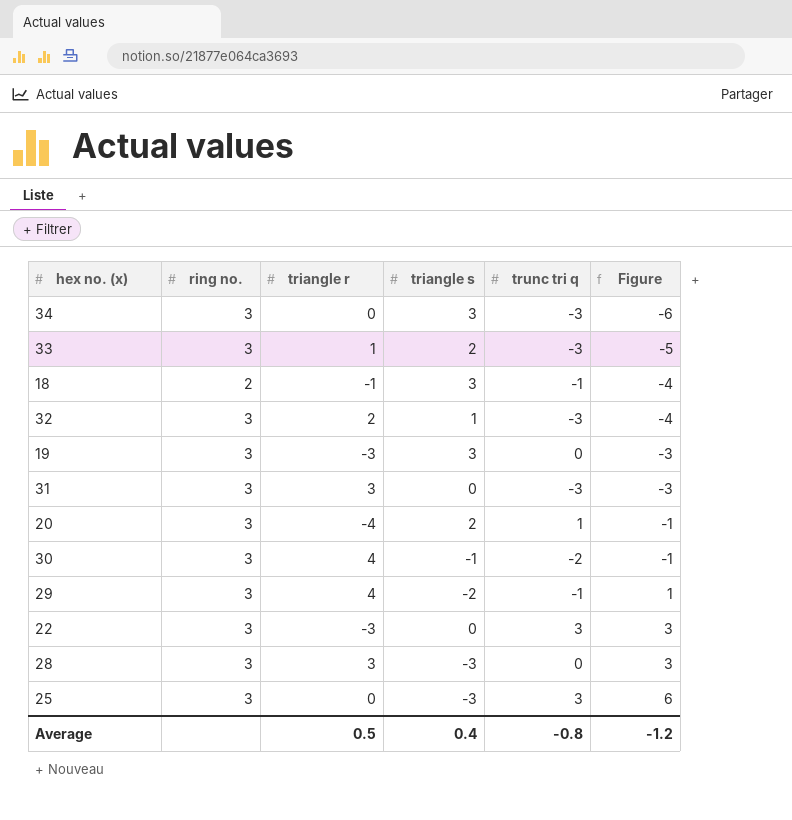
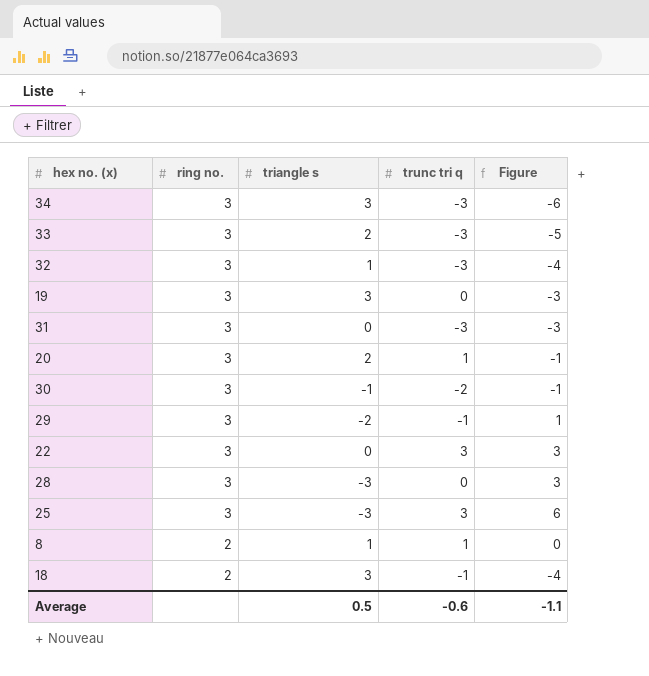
row order: Figure ascending -> ring no. descending
column triangle r | position: 3 -> none
row 8: none -> 2 | 1 | 1 | 0
Average | triangle s: 0.4 -> 0.5
Average | trunc tri q: -0.8 -> -0.6
Average | Figure: -1.2 -> -1.1

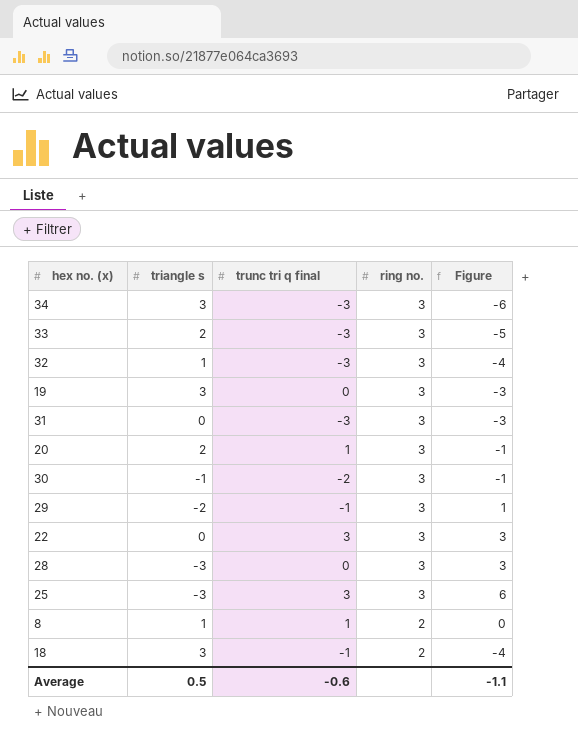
column name: trunc tri q -> trunc tri q final
column ring no. | position: 2 -> 4

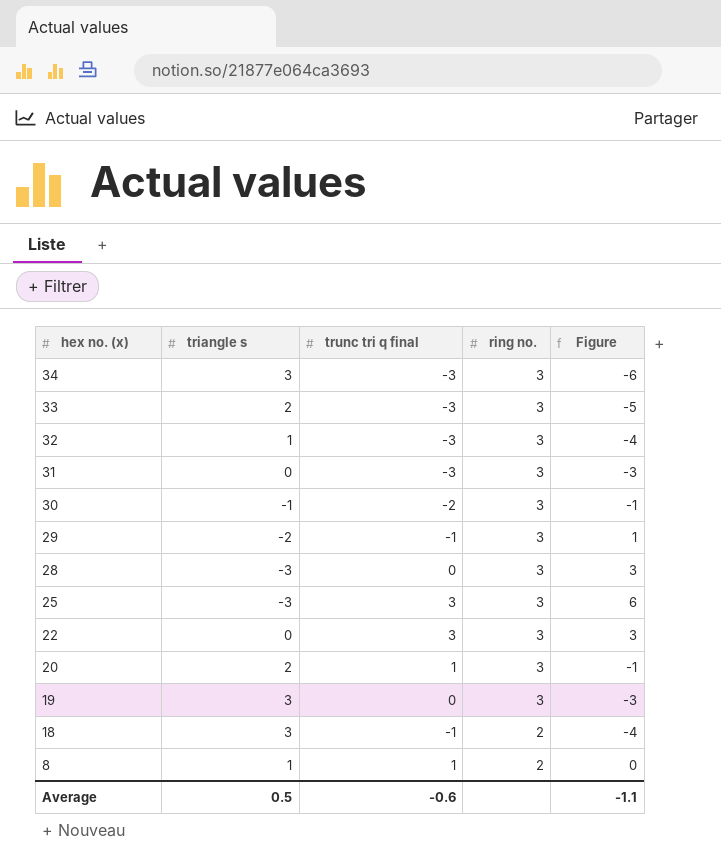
row order: ring no. descending -> hex no. (x) descending

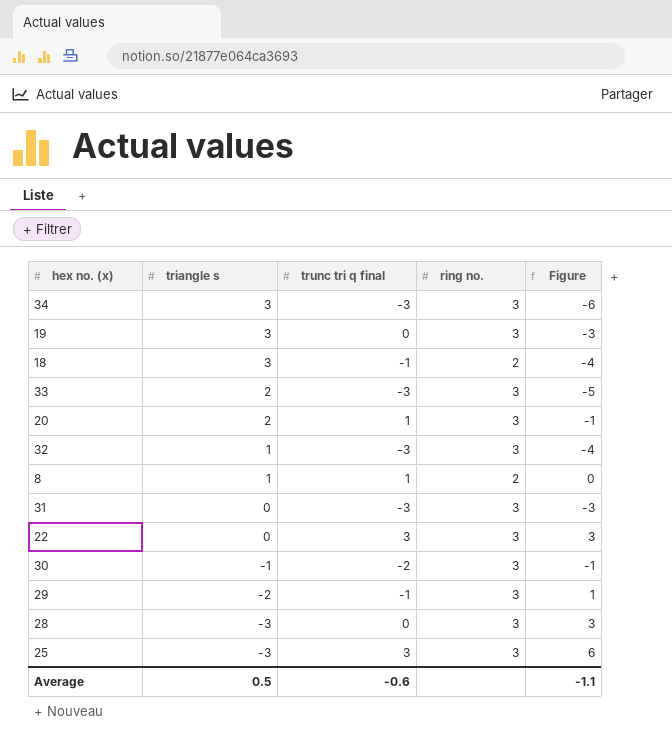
row order: hex no. (x) descending -> triangle s descending

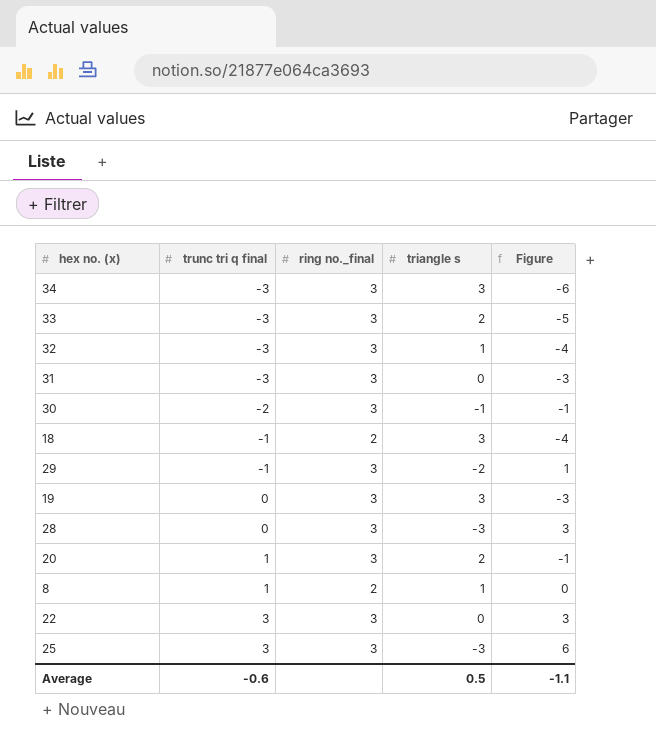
row order: triangle s descending -> trunc tri q final ascending
column name: ring no. -> ring no._final
column triangle s | position: 2 -> 4

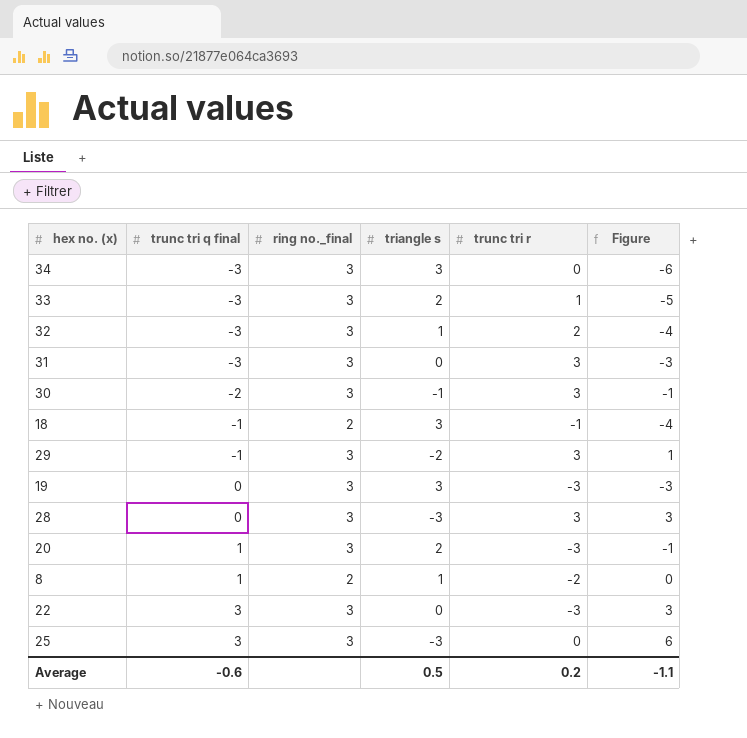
column trunc tri r | position: none -> 5

